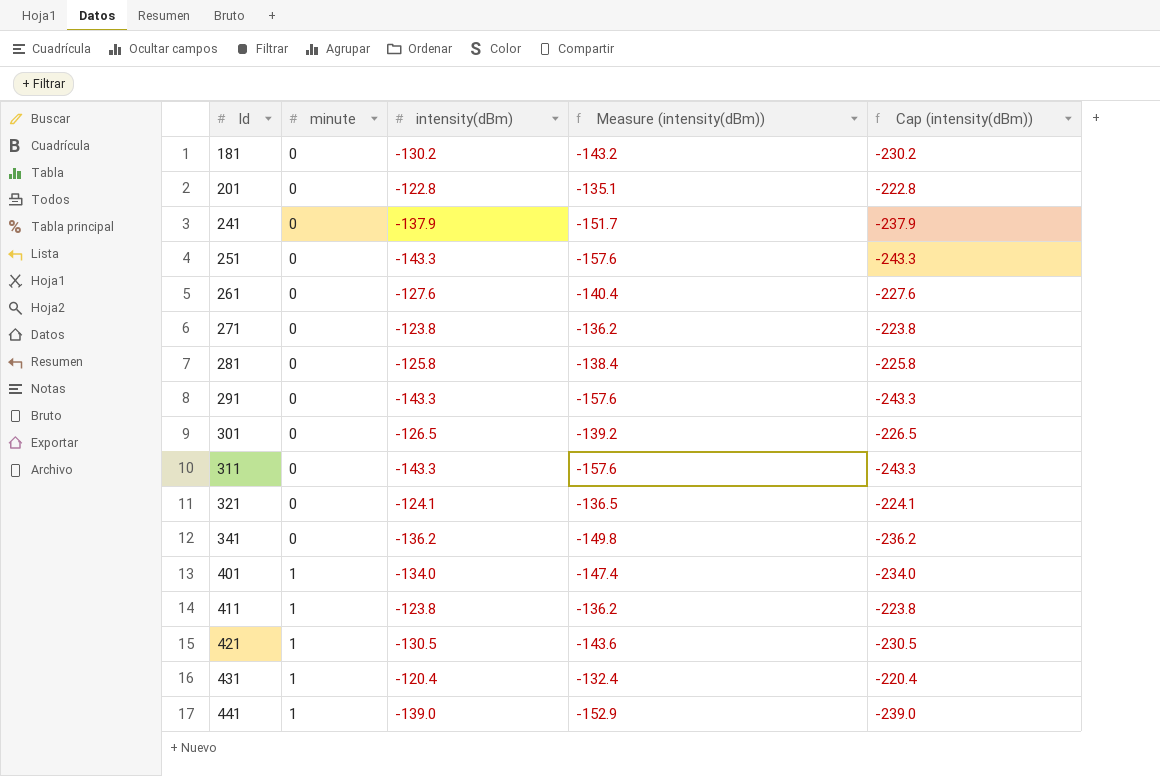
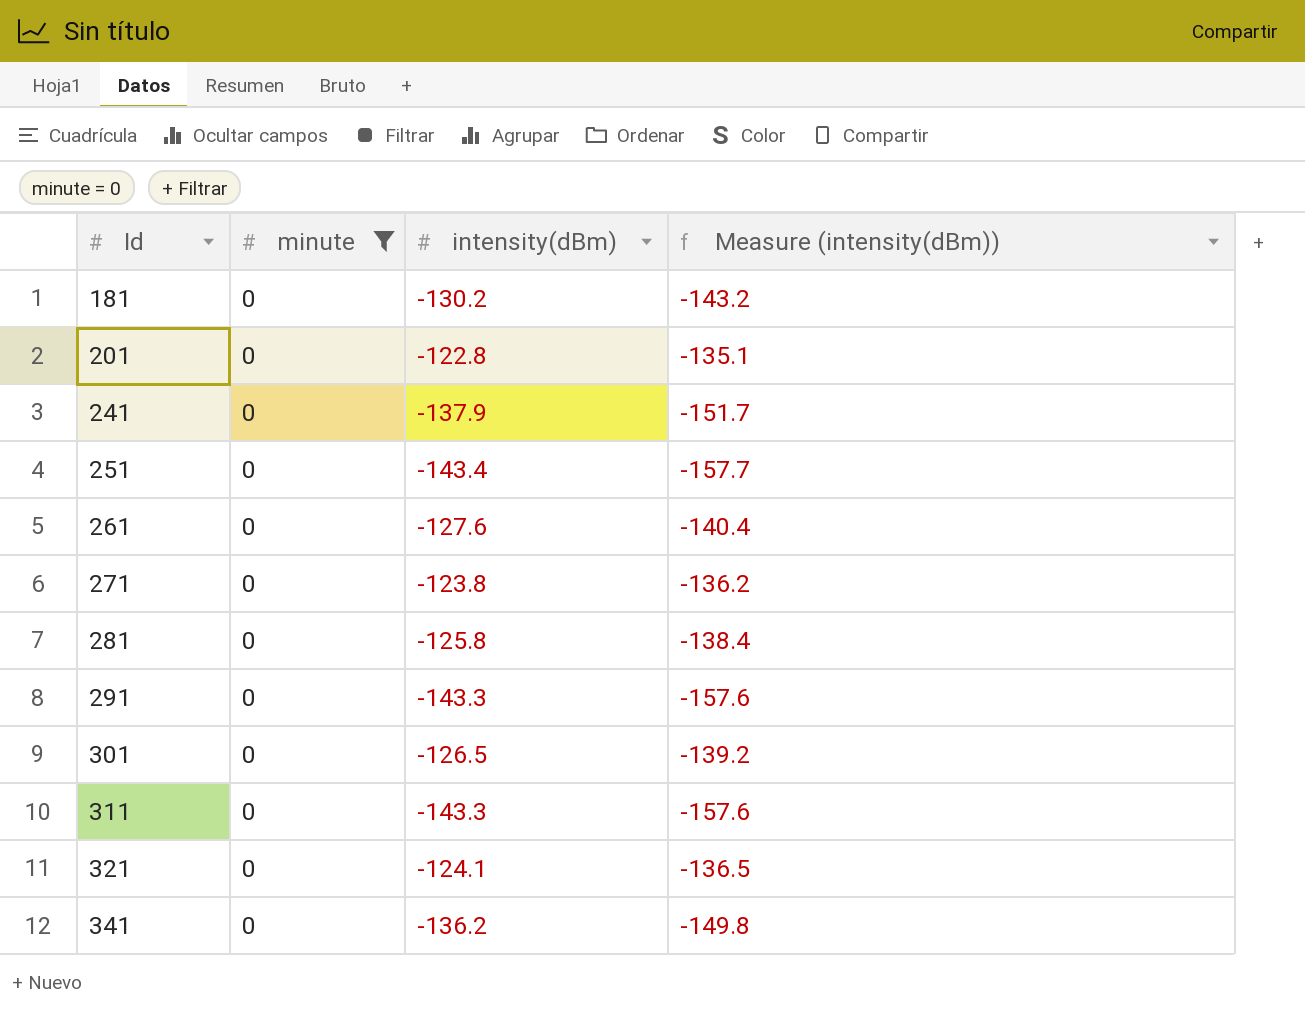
filter: none -> minute = 0
column Cap (intensity(dBm)) | formula: [intensity(dBm)] - 100 -> none
251 | intensity(dBm): -143.3 -> -143.4
251 | Measure (intensity(dBm)): -157.6 -> -157.7

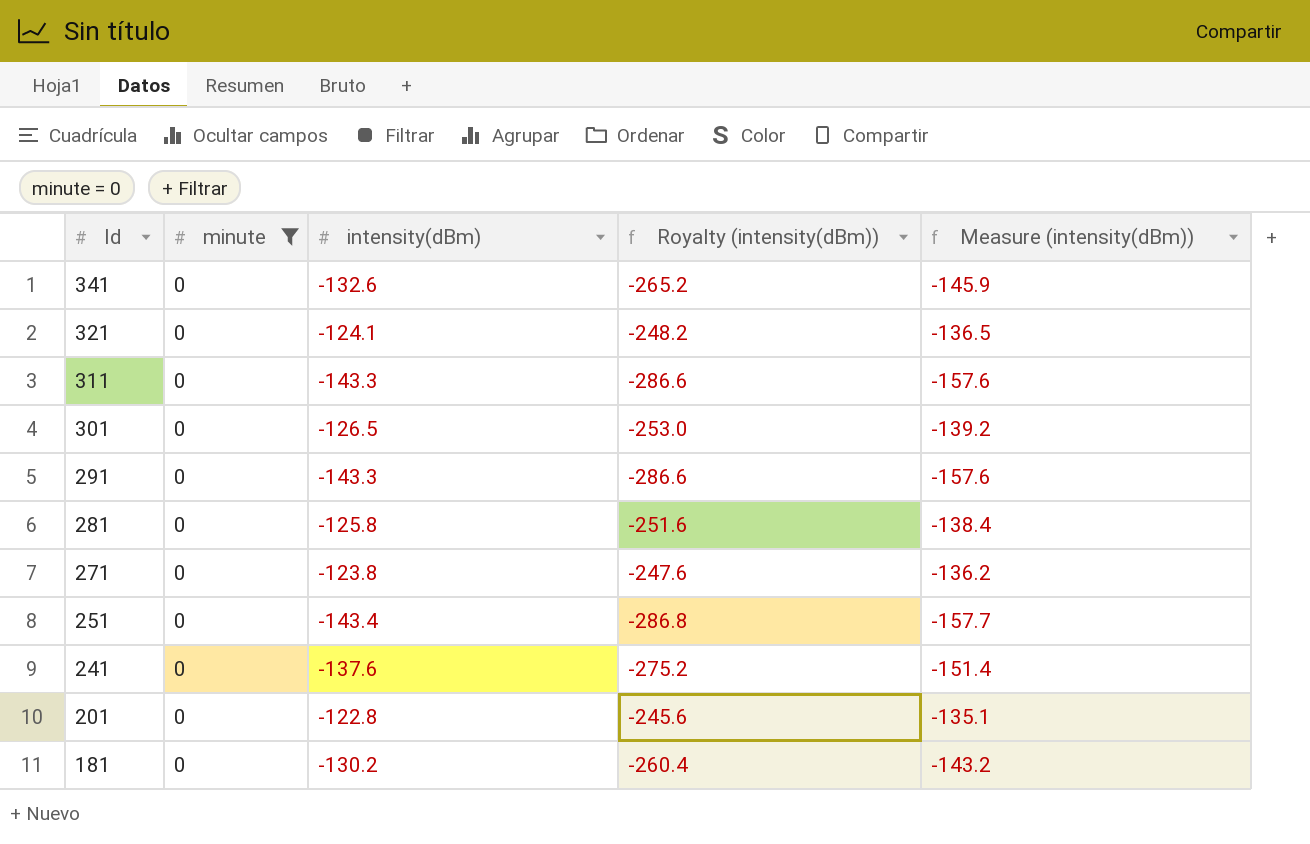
row order: Id ascending -> Id descending
column Royalty (intensity(dBm)) | formula: none -> [intensity(dBm)] * 2
row 261: 0 | -127.6 | -140.4 -> none
341 | intensity(dBm): -136.2 -> -132.6
341 | Measure (intensity(dBm)): -149.8 -> -145.9
241 | intensity(dBm): -137.9 -> -137.6
241 | Measure (intensity(dBm)): -151.7 -> -151.4

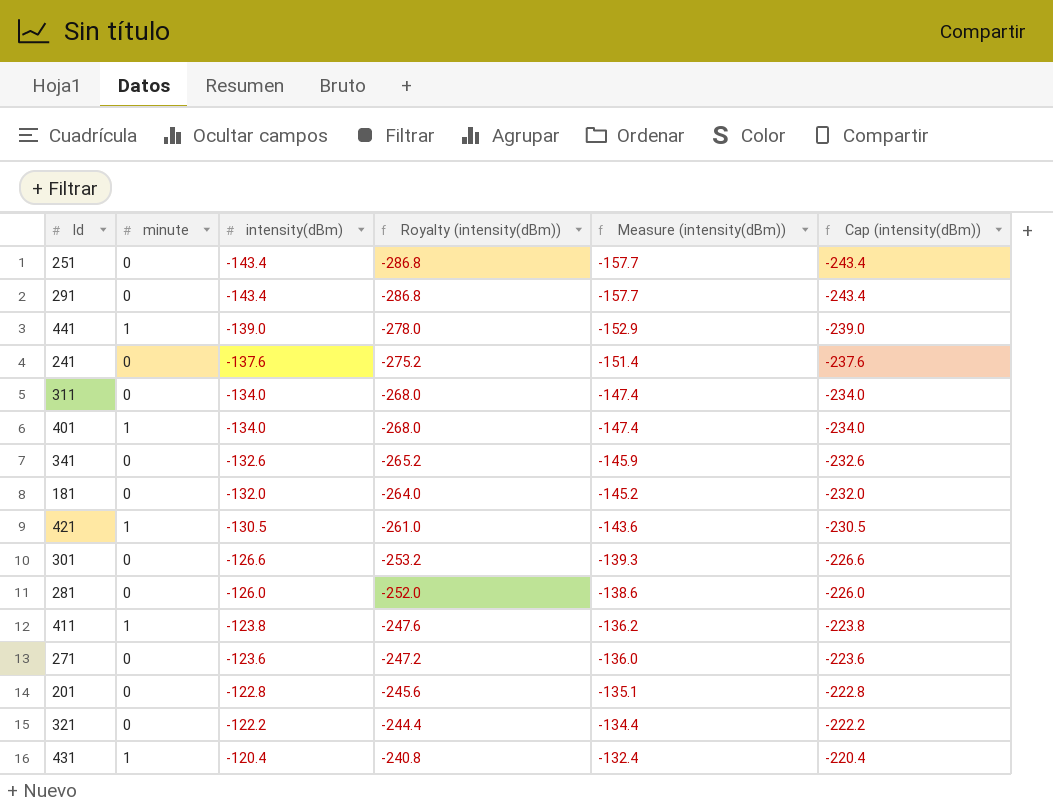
filter: minute = 0 -> none
row order: Id descending -> intensity(dBm) ascending
column Cap (intensity(dBm)) | formula: none -> [intensity(dBm)] - 100
291 | intensity(dBm): -143.3 -> -143.4
291 | Royalty (intensity(dBm)): -286.6 -> -286.8
291 | Measure (intensity(dBm)): -157.6 -> -157.7
311 | intensity(dBm): -143.3 -> -134.0
311 | Royalty (intensity(dBm)): -286.6 -> -268.0
311 | Measure (intensity(dBm)): -157.6 -> -147.4
181 | intensity(dBm): -130.2 -> -132.0
181 | Royalty (intensity(dBm)): -260.4 -> -264.0
181 | Measure (intensity(dBm)): -143.2 -> -145.2
301 | intensity(dBm): -126.5 -> -126.6
301 | Royalty (intensity(dBm)): -253.0 -> -253.2
301 | Measure (intensity(dBm)): -139.2 -> -139.3
281 | intensity(dBm): -125.8 -> -126.0
281 | Royalty (intensity(dBm)): -251.6 -> -252.0
281 | Measure (intensity(dBm)): -138.4 -> -138.6
271 | intensity(dBm): -123.8 -> -123.6
271 | Royalty (intensity(dBm)): -247.6 -> -247.2
271 | Measure (intensity(dBm)): -136.2 -> -136.0
321 | intensity(dBm): -124.1 -> -122.2
321 | Royalty (intensity(dBm)): -248.2 -> -244.4
321 | Measure (intensity(dBm)): -136.5 -> -134.4

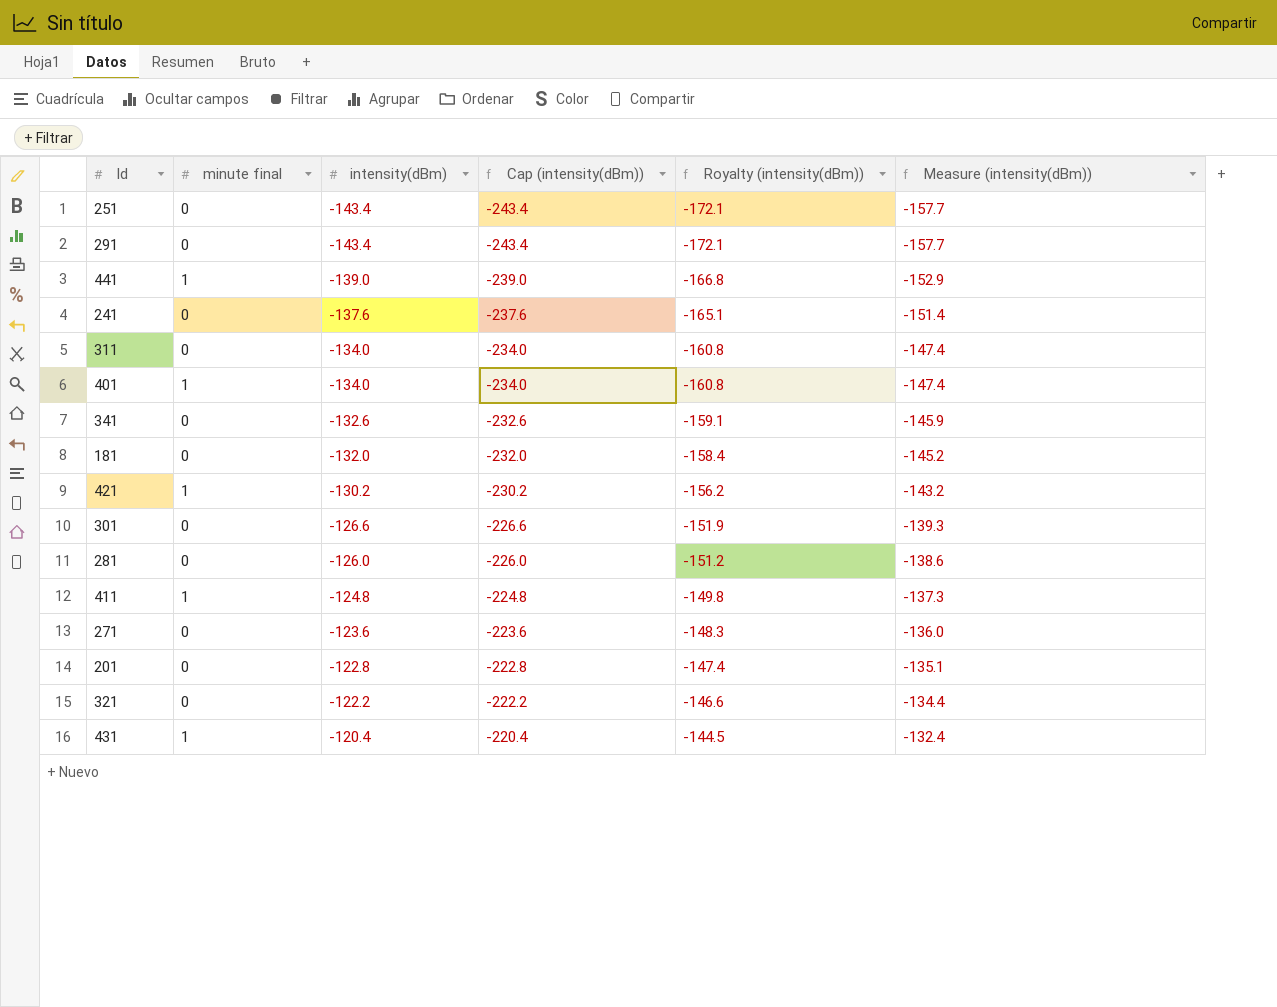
column name: minute -> minute final
column Cap (intensity(dBm)) | position: 6 -> 4
column Royalty (intensity(dBm)) | formula: [intensity(dBm)] * 2 -> [intensity(dBm)] * 1.2
421 | intensity(dBm): -130.5 -> -130.2
421 | Cap (intensity(dBm)): -230.5 -> -230.2
421 | Measure (intensity(dBm)): -143.6 -> -143.2
411 | intensity(dBm): -123.8 -> -124.8
411 | Cap (intensity(dBm)): -223.8 -> -224.8
411 | Measure (intensity(dBm)): -136.2 -> -137.3

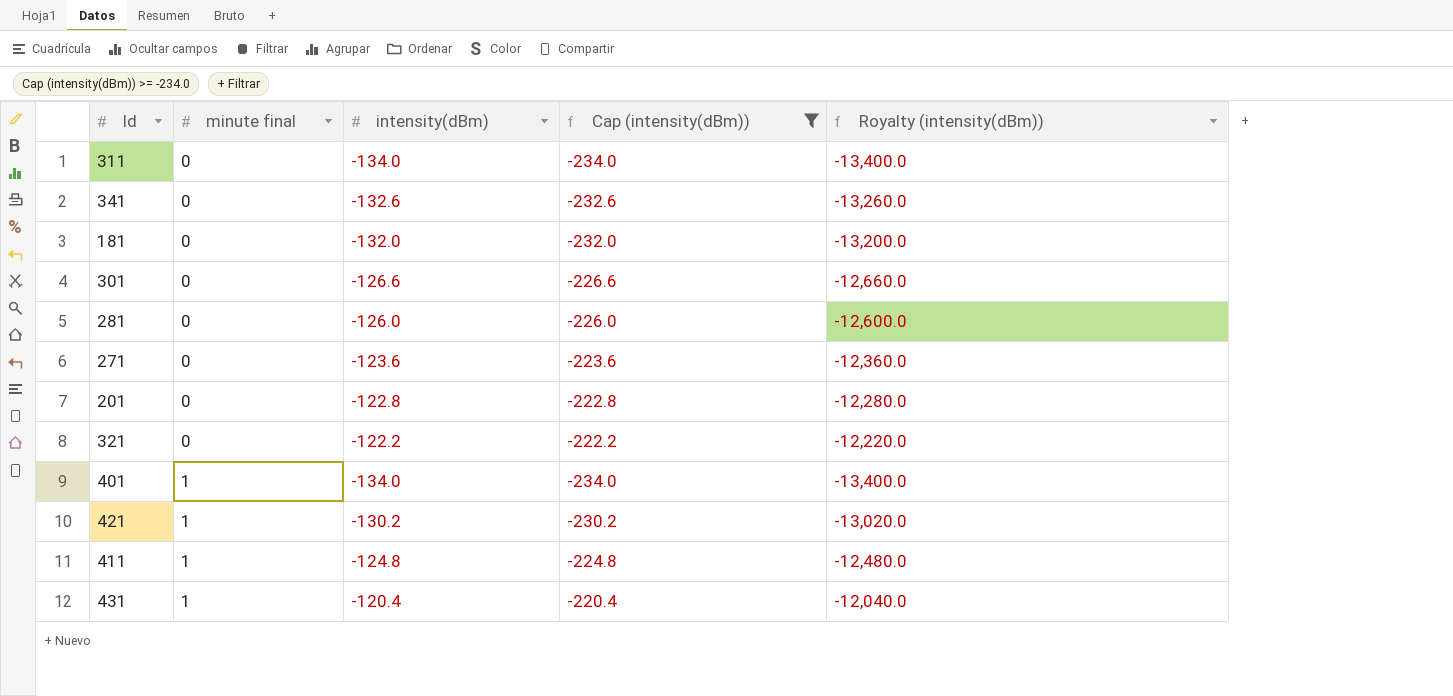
filter: none -> Cap (intensity(dBm)) >= -234.0
row order: intensity(dBm) ascending -> minute final ascending
column Measure (intensity(dBm)) | formula: [intensity(dBm)] * 1.1 -> none
column Royalty (intensity(dBm)) | formula: [intensity(dBm)] * 1.2 -> [intensity(dBm)] * 100

